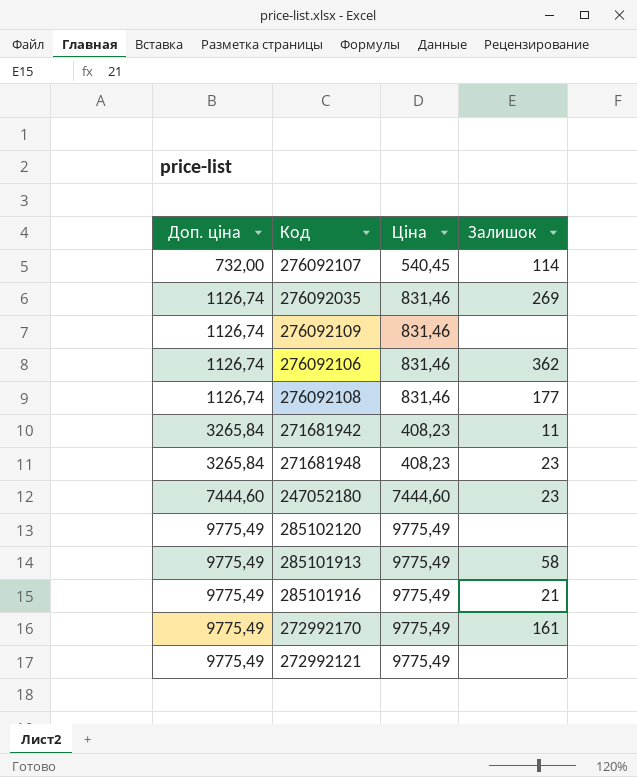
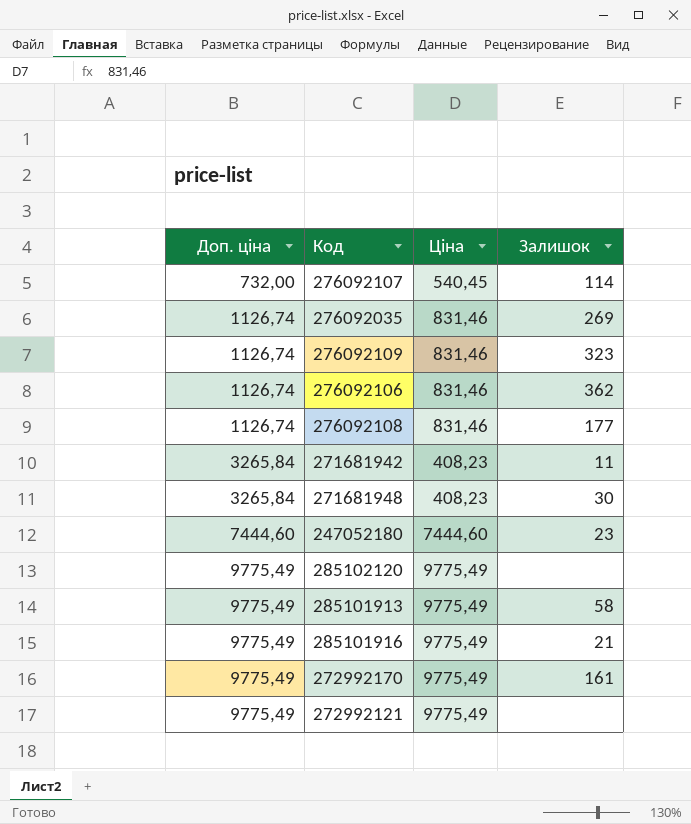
276092109 | Залишок: none -> 323
271681948 | Залишок: 23 -> 30

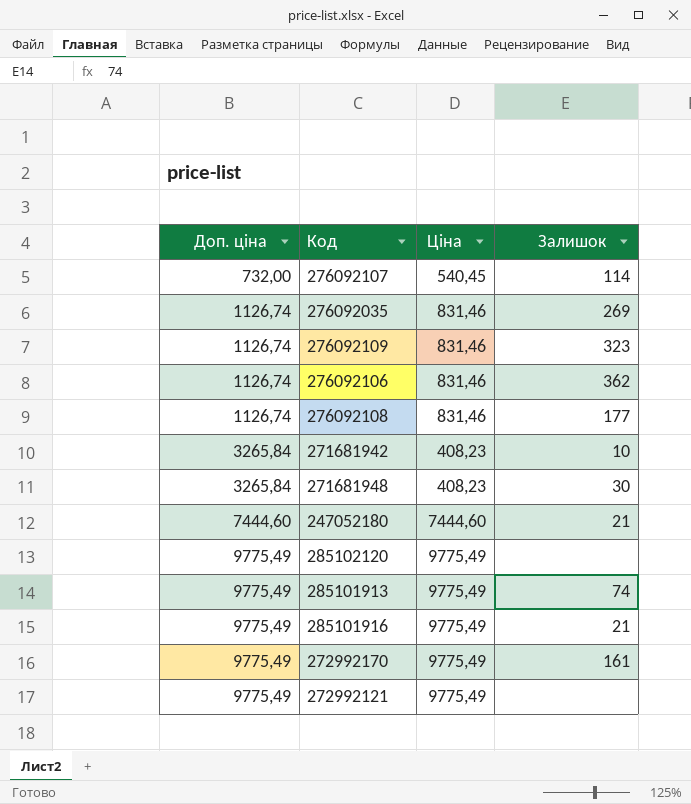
271681942 | Залишок: 11 -> 10
247052180 | Залишок: 23 -> 21
285101913 | Залишок: 58 -> 74

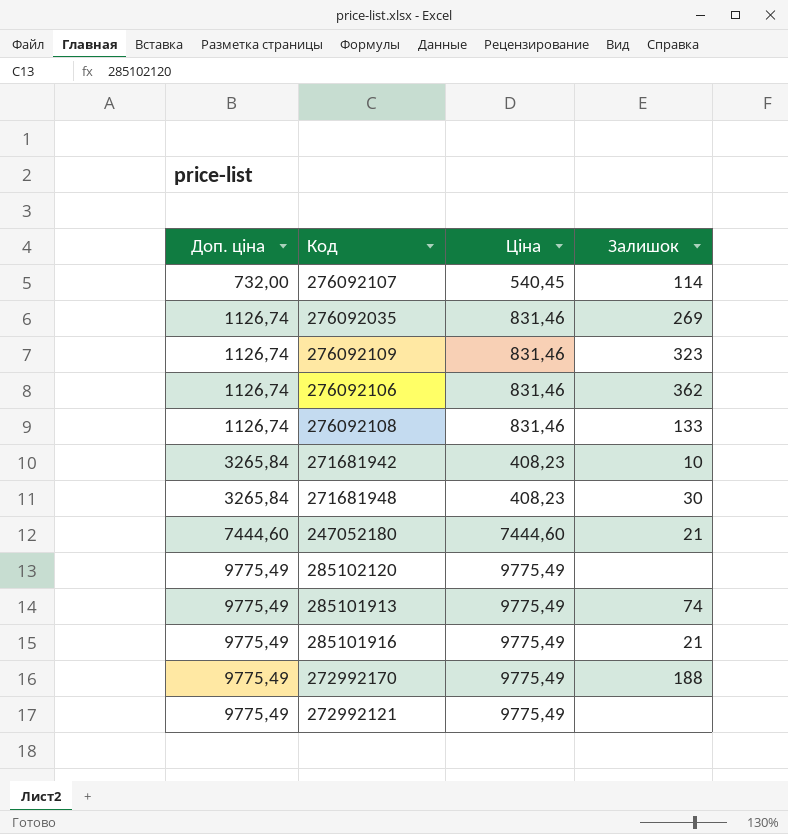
276092108 | Залишок: 177 -> 133
272992170 | Залишок: 161 -> 188

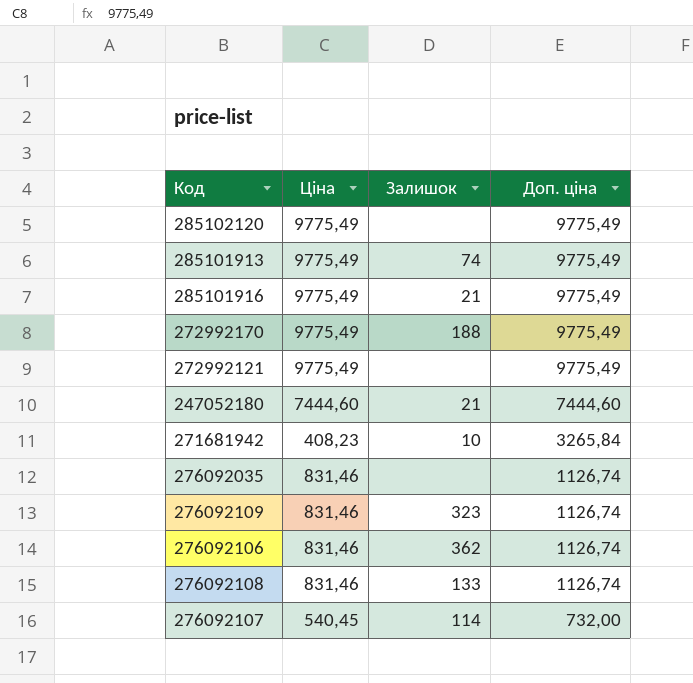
row order: Доп. ціна ascending -> Доп. ціна descending
column Доп. ціна | position: 1 -> 4
row 271681948: 3265,84 | 408,23 | 30 -> none
276092035 | Залишок: 269 -> none

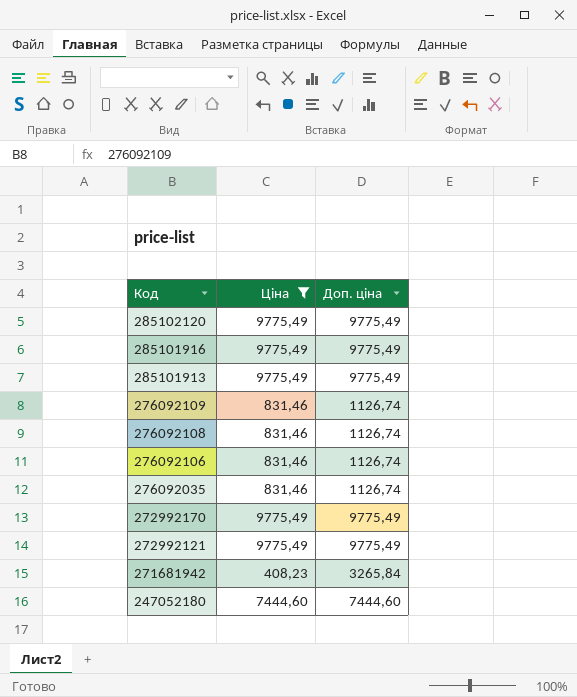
filter: none -> Ціна != 540,45
row order: Доп. ціна descending -> Код descending
column Залишок | position: 3 -> none

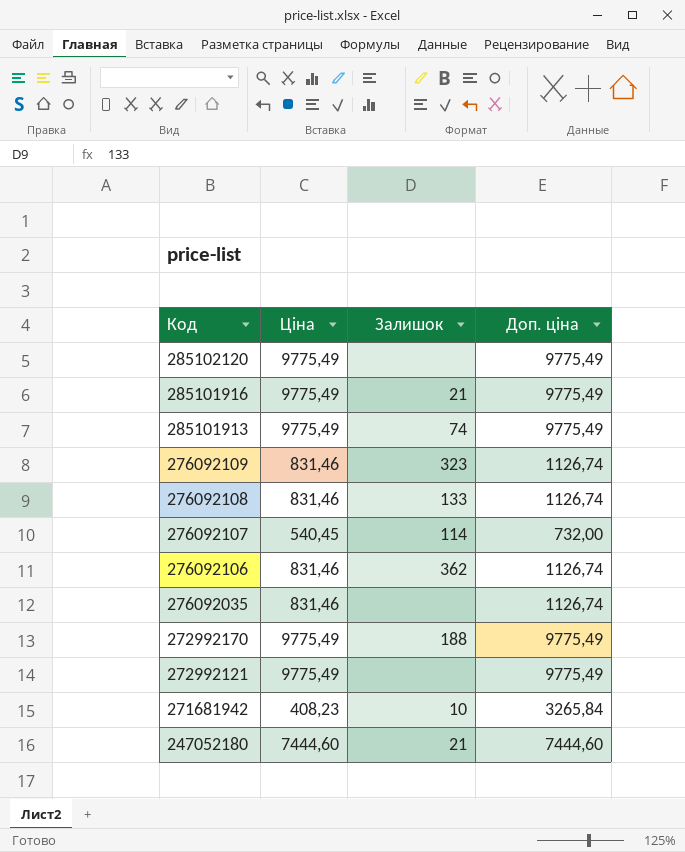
filter: Ціна != 540,45 -> none
column Залишок | position: none -> 3

